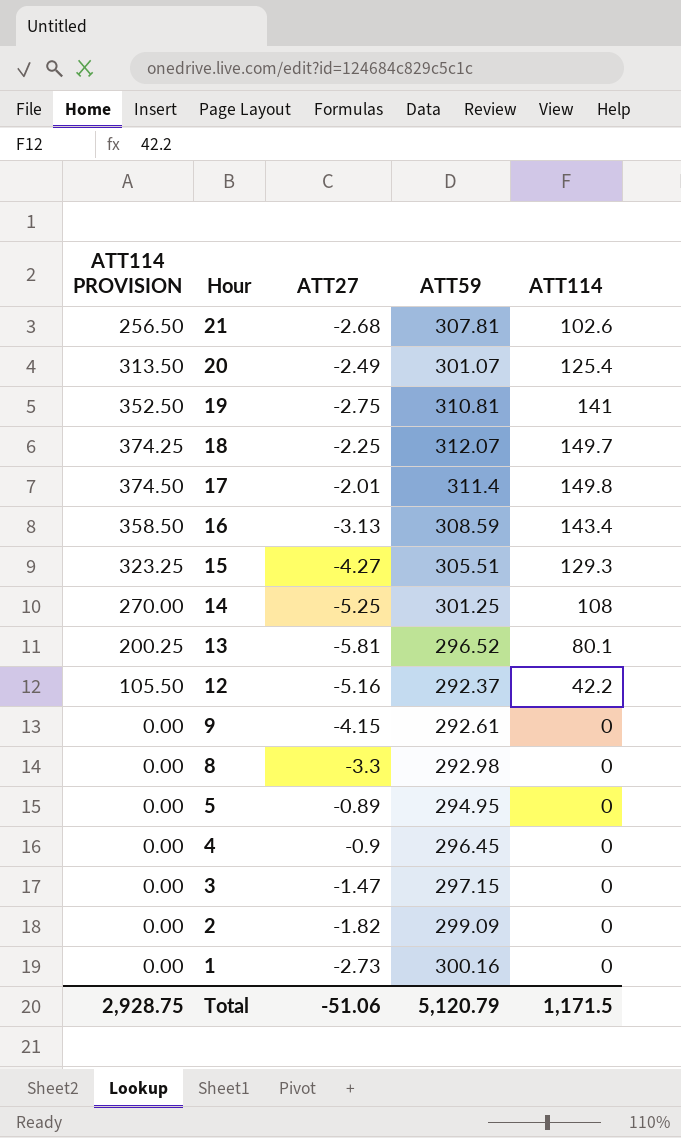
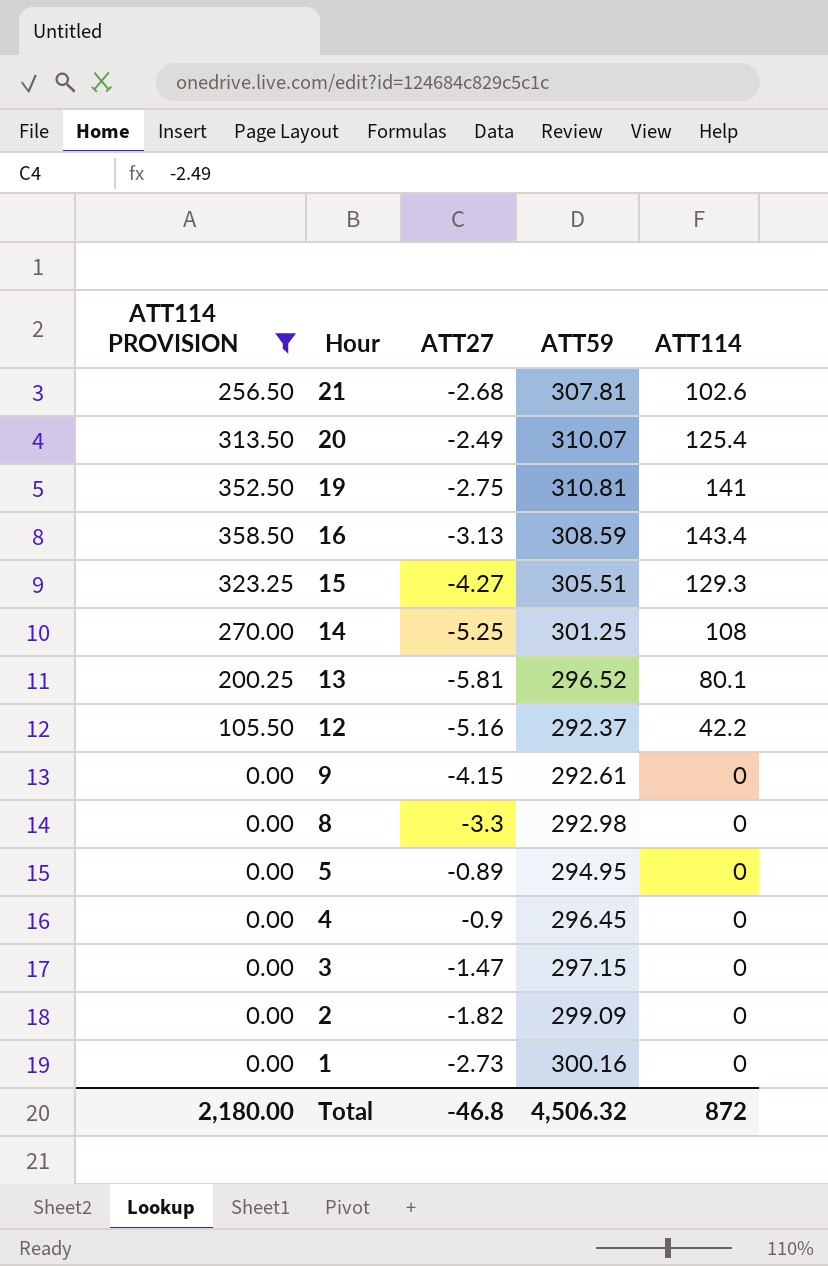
filter: none -> ATT114 PROVISION <= 358.50
20 | ATT59: 301.07 -> 310.07
Total | ATT114 PROVISION: 2,928.75 -> 2,180.00
Total | ATT27: -51.06 -> -46.8
Total | ATT59: 5,120.79 -> 4,506.32
Total | ATT114: 1,171.5 -> 872

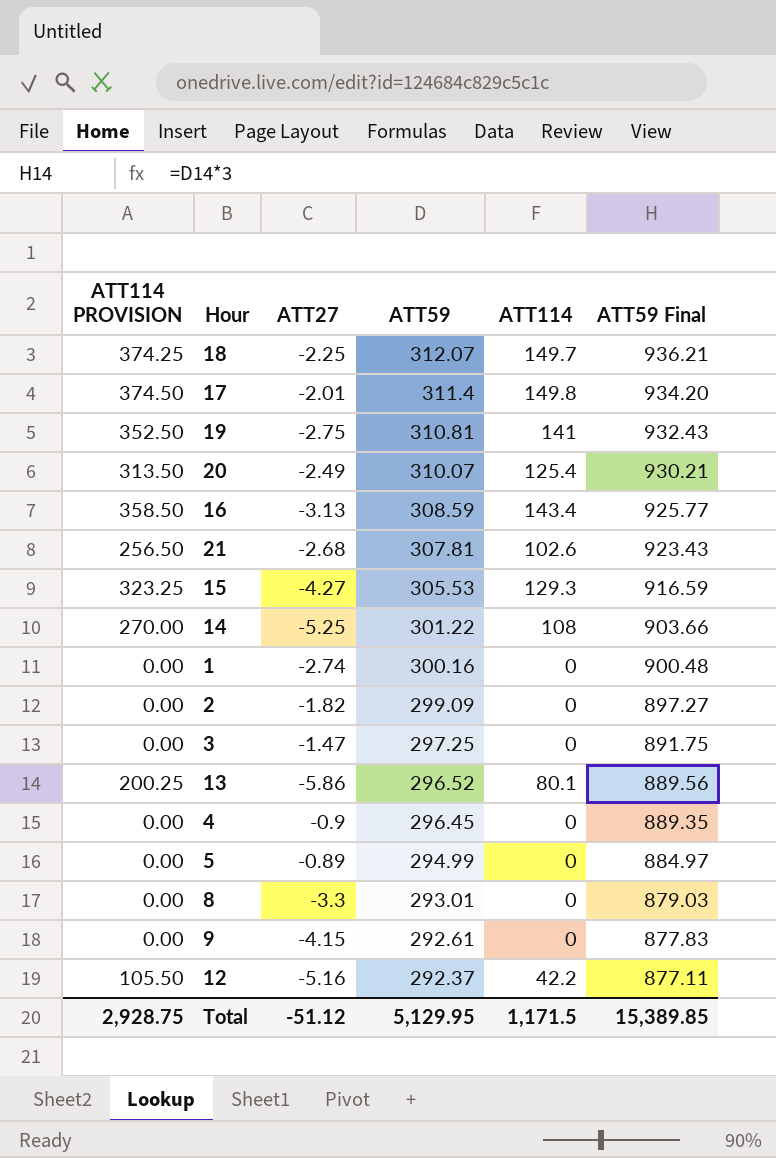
filter: ATT114 PROVISION <= 358.50 -> none
row order: Hour descending -> ATT59 descending
column ATT59 Final | formula: none -> [ATT59] * 3
15 | ATT59: 305.51 -> 305.53
14 | ATT59: 301.25 -> 301.22
1 | ATT27: -2.73 -> -2.74
3 | ATT59: 297.15 -> 297.25
13 | ATT27: -5.81 -> -5.86
5 | ATT59: 294.95 -> 294.99
8 | ATT59: 292.98 -> 293.01
Total | ATT114 PROVISION: 2,180.00 -> 2,928.75
Total | ATT27: -46.8 -> -51.12
Total | ATT59: 4,506.32 -> 5,129.95
Total | ATT114: 872 -> 1,171.5

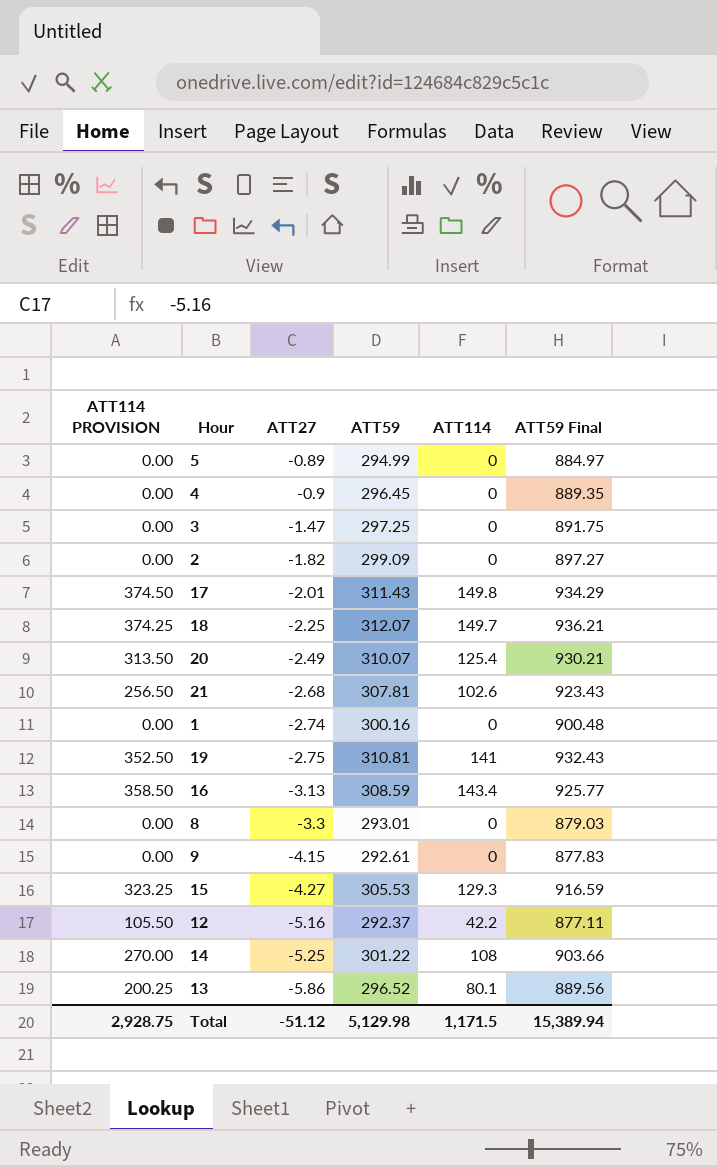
row order: ATT59 descending -> ATT27 descending
17 | ATT59: 311.4 -> 311.43
17 | ATT59 Final: 934.20 -> 934.29
Total | ATT59: 5,129.95 -> 5,129.98
Total | ATT59 Final: 15,389.85 -> 15,389.94

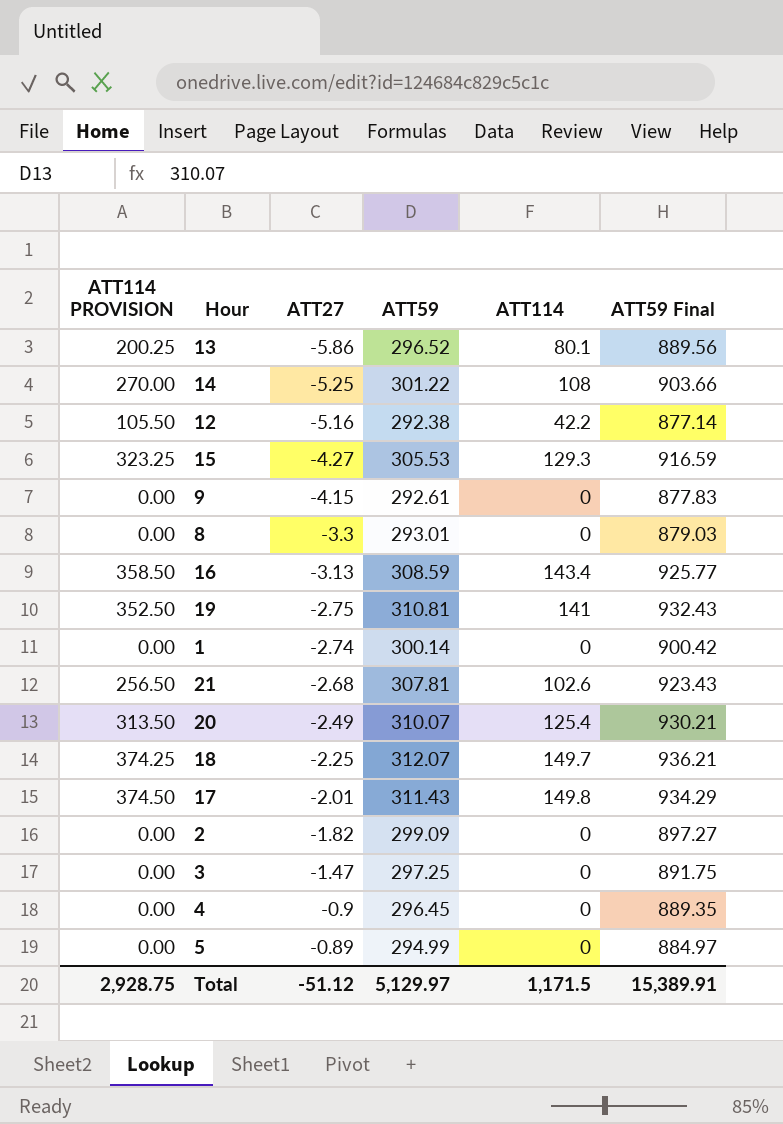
row order: ATT27 descending -> ATT27 ascending
12 | ATT59: 292.37 -> 292.38
12 | ATT59 Final: 877.11 -> 877.14
1 | ATT59: 300.16 -> 300.14
1 | ATT59 Final: 900.48 -> 900.42
Total | ATT59: 5,129.98 -> 5,129.97
Total | ATT59 Final: 15,389.94 -> 15,389.91

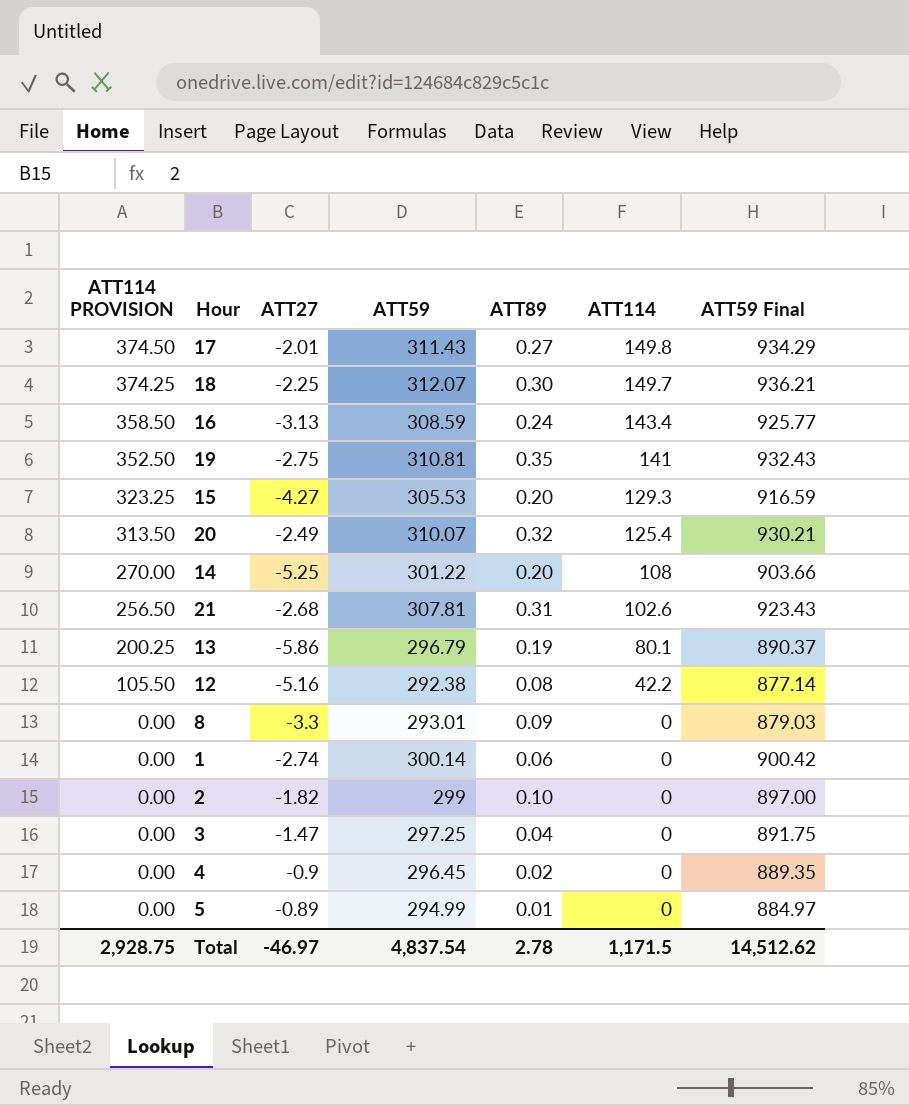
row order: ATT27 ascending -> ATT114 PROVISION descending
column ATT89 | position: none -> 5
row 9: 0.00 | -4.15 | 292.61 | 0 | 877.83 -> none
13 | ATT59: 296.52 -> 296.79
13 | ATT59 Final: 889.56 -> 890.37
2 | ATT59: 299.09 -> 299
2 | ATT59 Final: 897.27 -> 897.00
Total | ATT27: -51.12 -> -46.97
Total | ATT59: 5,129.97 -> 4,837.54
Total | ATT59 Final: 15,389.91 -> 14,512.62

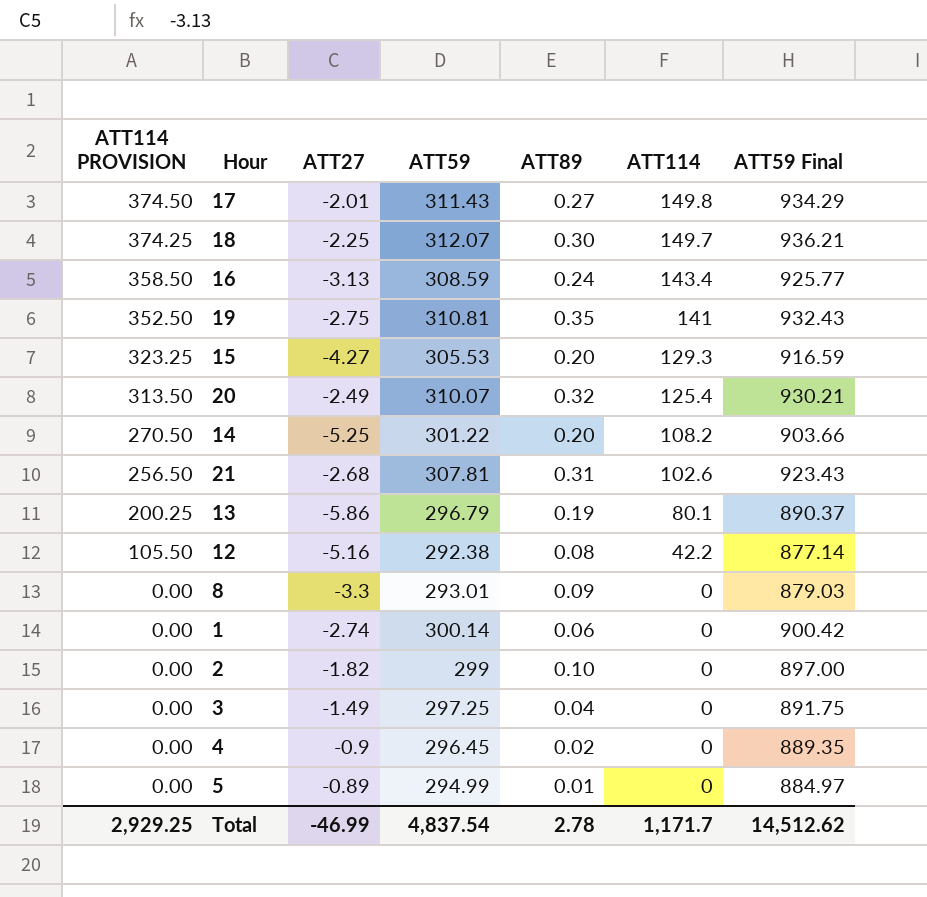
14 | ATT114 PROVISION: 270.00 -> 270.50
14 | ATT114: 108 -> 108.2
3 | ATT27: -1.47 -> -1.49
Total | ATT114 PROVISION: 2,928.75 -> 2,929.25
Total | ATT27: -46.97 -> -46.99
Total | ATT114: 1,171.5 -> 1,171.7

